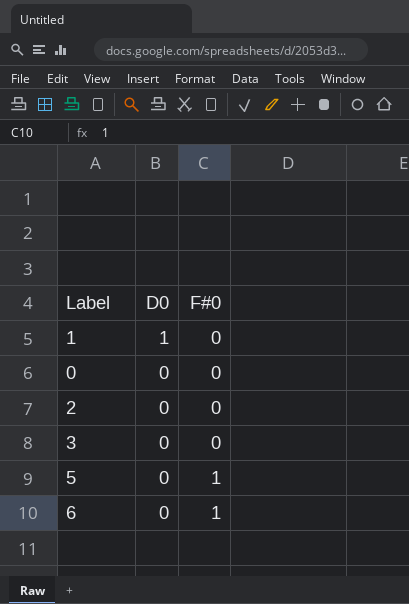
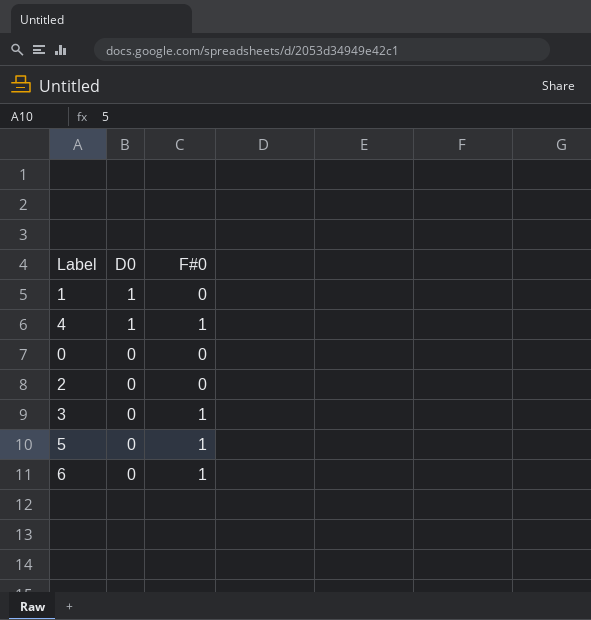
row 4: none -> 1 | 1
3 | F#0: 0 -> 1

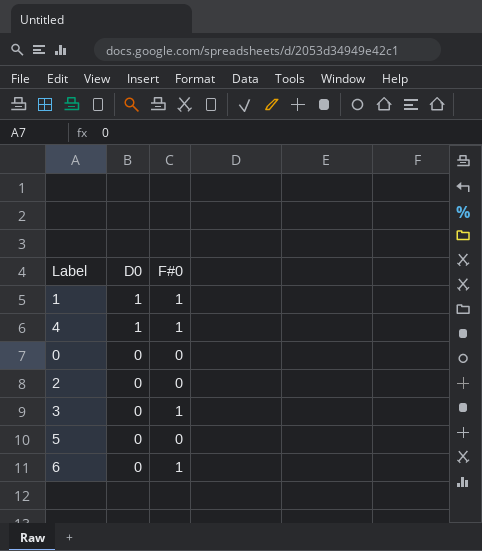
1 | F#0: 0 -> 1
5 | F#0: 1 -> 0

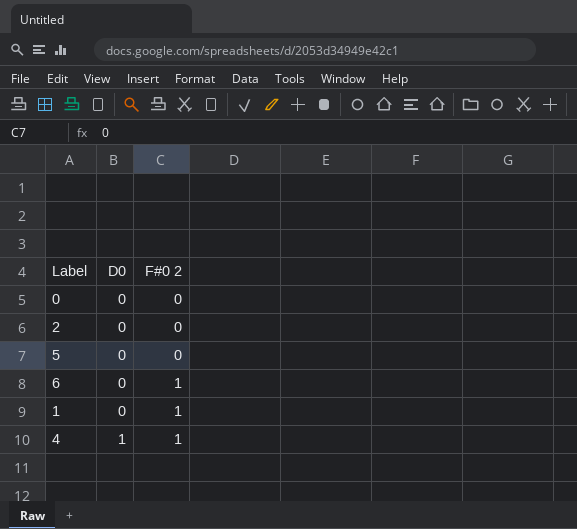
row order: D0 descending -> D0 ascending
column name: F#0 -> F#0 2
row 3: 0 | 1 -> none
1 | D0: 1 -> 0

